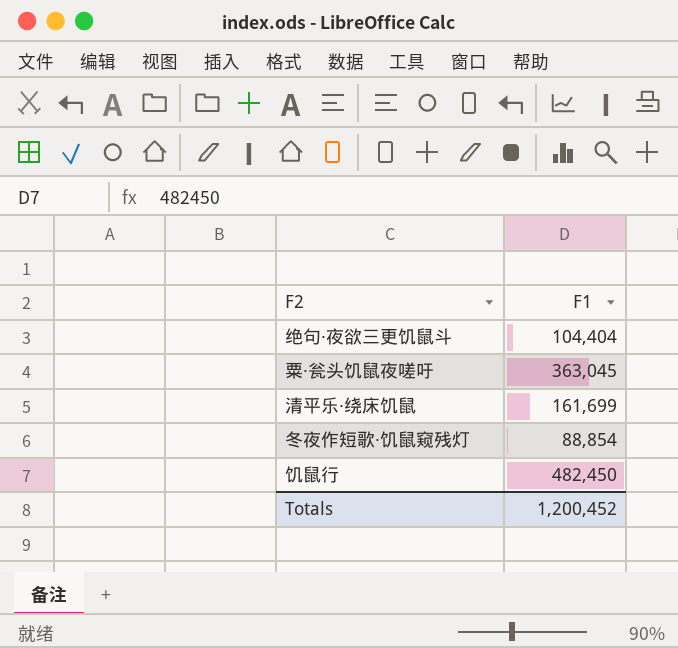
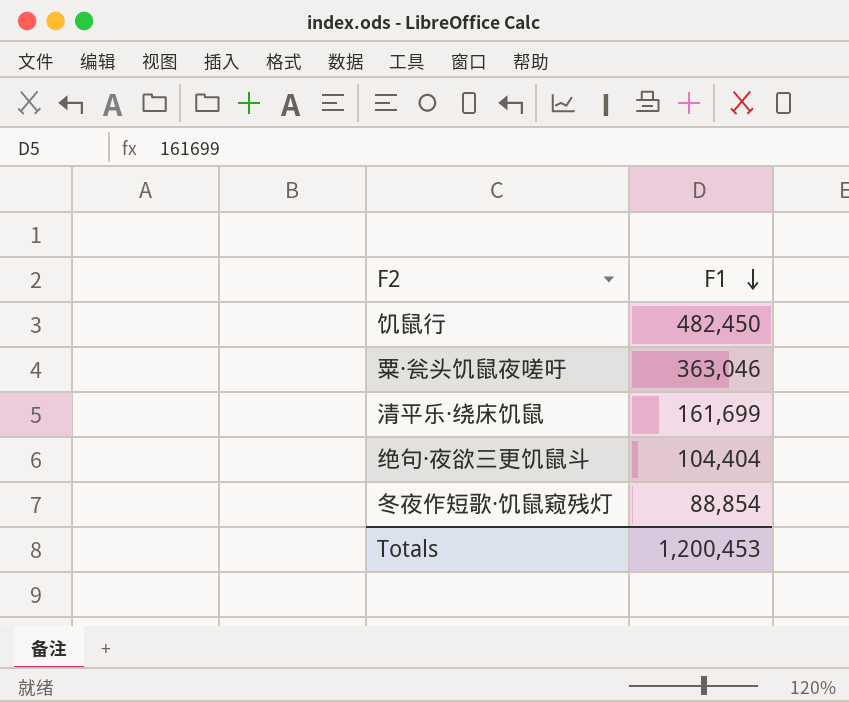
row order: none -> F1 descending
粟·瓮头饥鼠夜嗟吁 | F1: 363,045 -> 363,046
Totals | F1: 1,200,452 -> 1,200,453

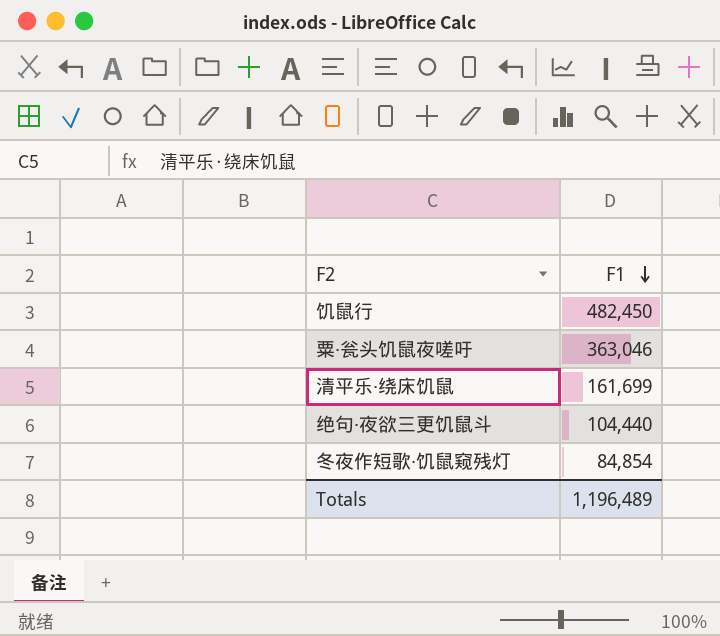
绝句·夜欲三更饥鼠斗 | F1: 104,404 -> 104,440
冬夜作短歌·饥鼠窥残灯 | F1: 88,854 -> 84,854
Totals | F1: 1,200,453 -> 1,196,489

